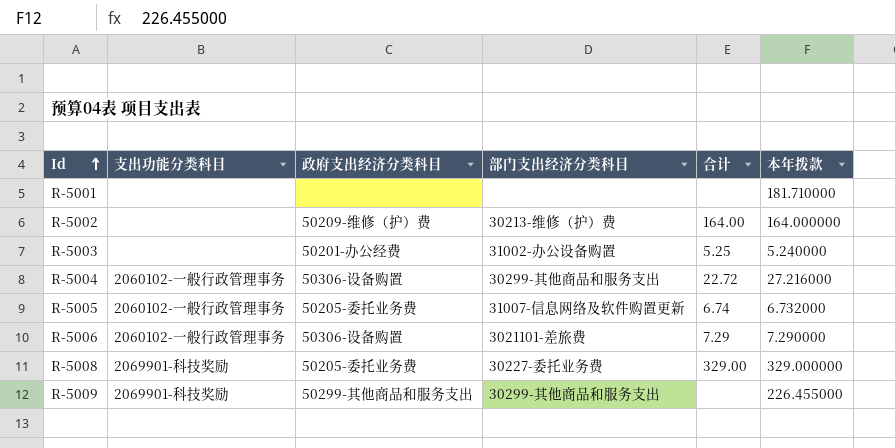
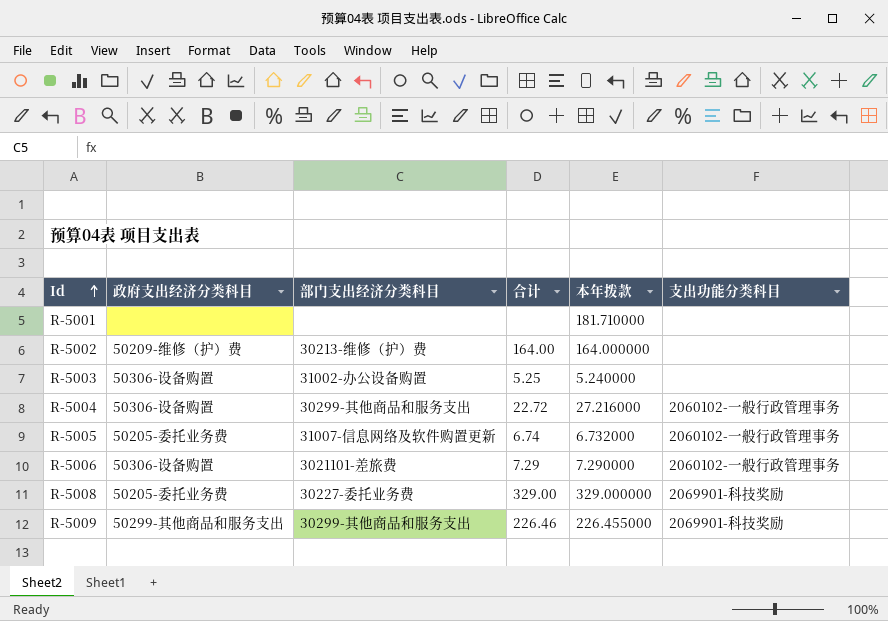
column 支出功能分类科目 | position: 2 -> 6
R-5003 | 政府支出经济分类科目: 50201-办公经费 -> 50306-设备购置
R-5009 | 合计: none -> 226.46

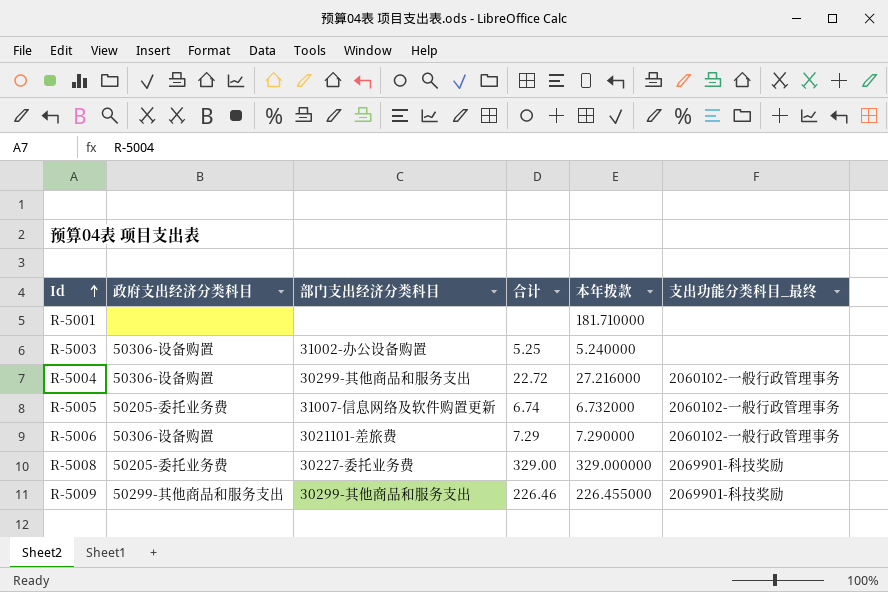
column name: 支出功能分类科目 -> 支出功能分类科目_最终
row R-5002: 50209-维修（护）费 | 30213-维修（护）费 | 164.00 | 164.000000 | none -> none

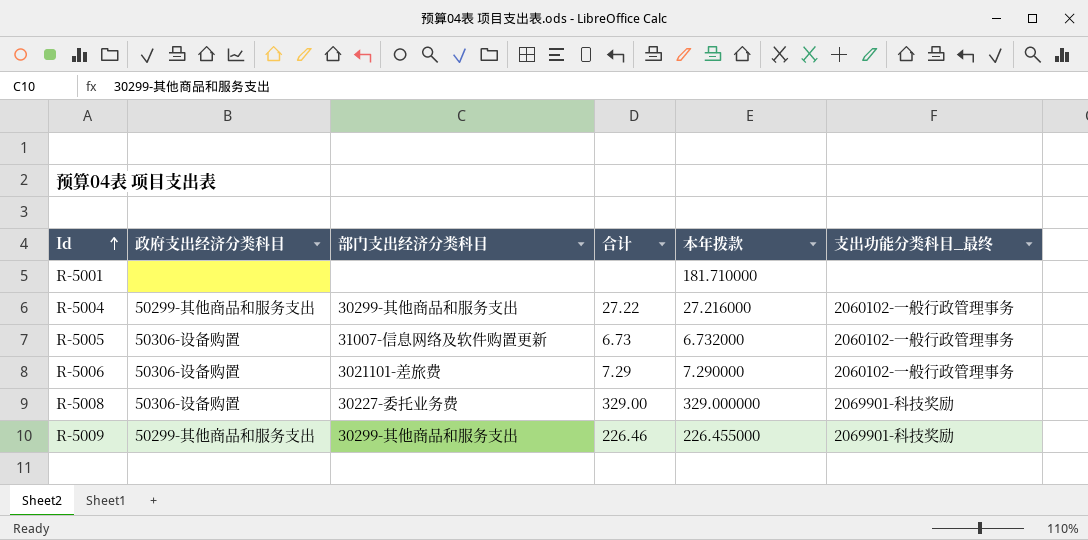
row R-5003: 50306-设备购置 | 31002-办公设备购置 | 5.25 | 5.240000 | none -> none
R-5004 | 政府支出经济分类科目: 50306-设备购置 -> 50299-其他商品和服务支出
R-5004 | 合计: 22.72 -> 27.22
R-5005 | 政府支出经济分类科目: 50205-委托业务费 -> 50306-设备购置
R-5005 | 合计: 6.74 -> 6.73
R-5008 | 政府支出经济分类科目: 50205-委托业务费 -> 50306-设备购置

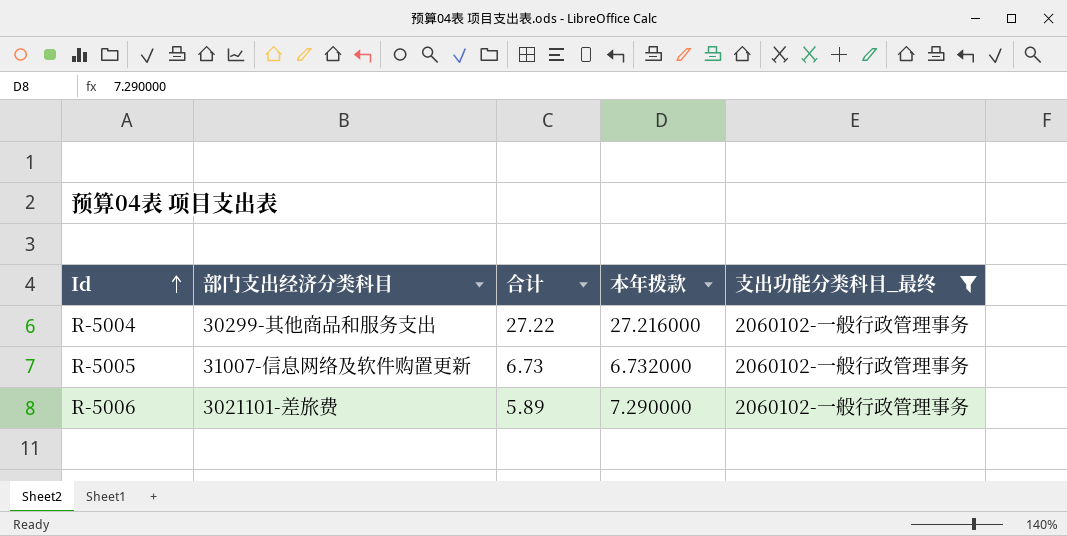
filter: none -> 支出功能分类科目_最终 = 2060102-一般行政管理事务
column 政府支出经济分类科目 | position: 2 -> none
R-5006 | 合计: 7.29 -> 5.89

